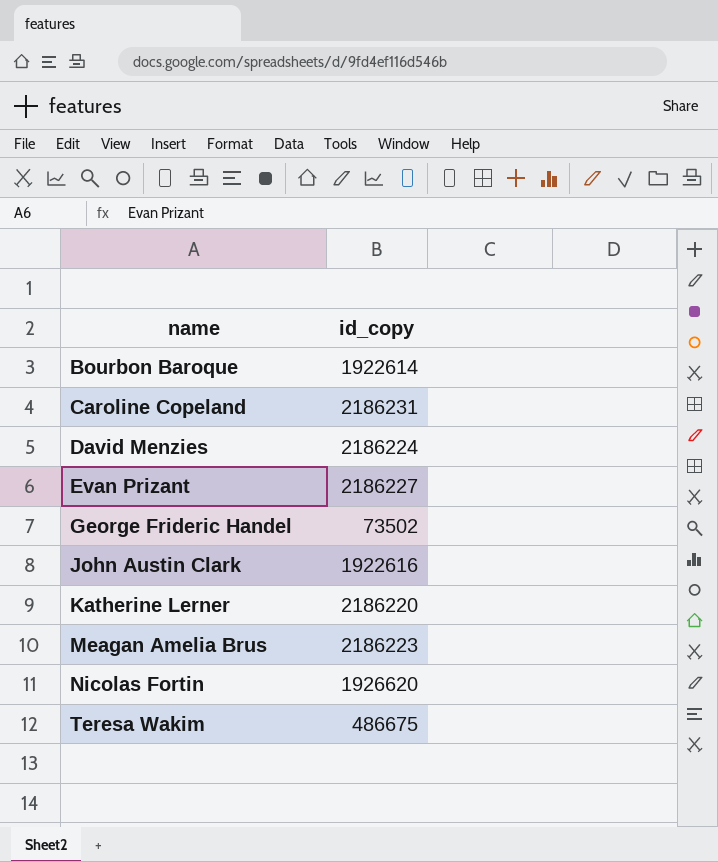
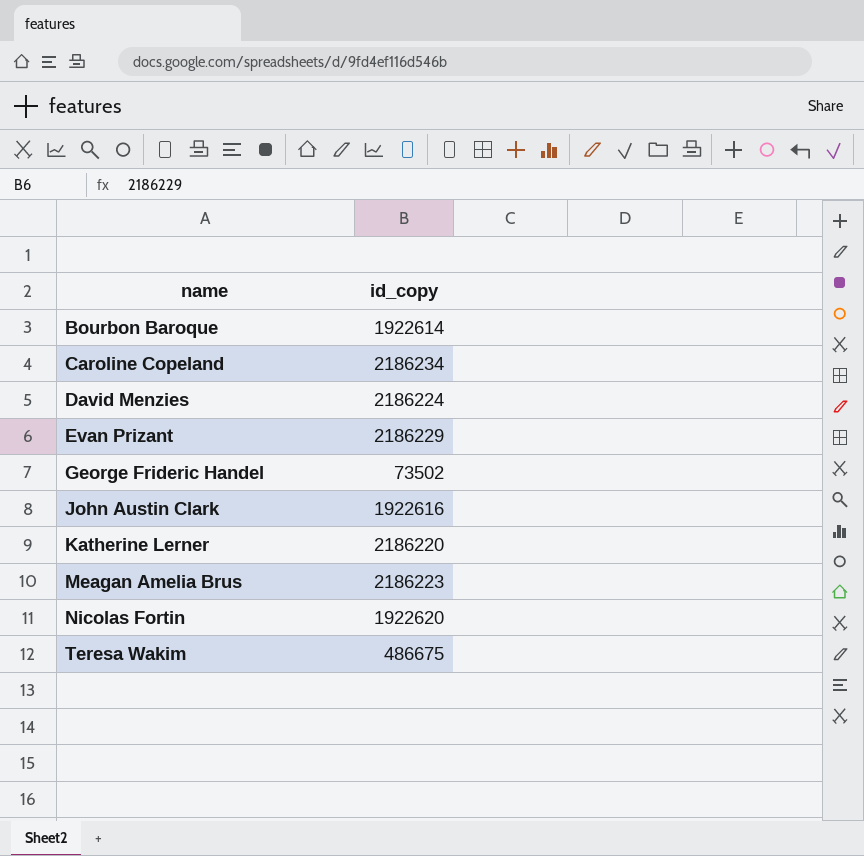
Caroline Copeland | id_copy: 2186231 -> 2186234
Evan Prizant | id_copy: 2186227 -> 2186229
Nicolas Fortin | id_copy: 1926620 -> 1922620

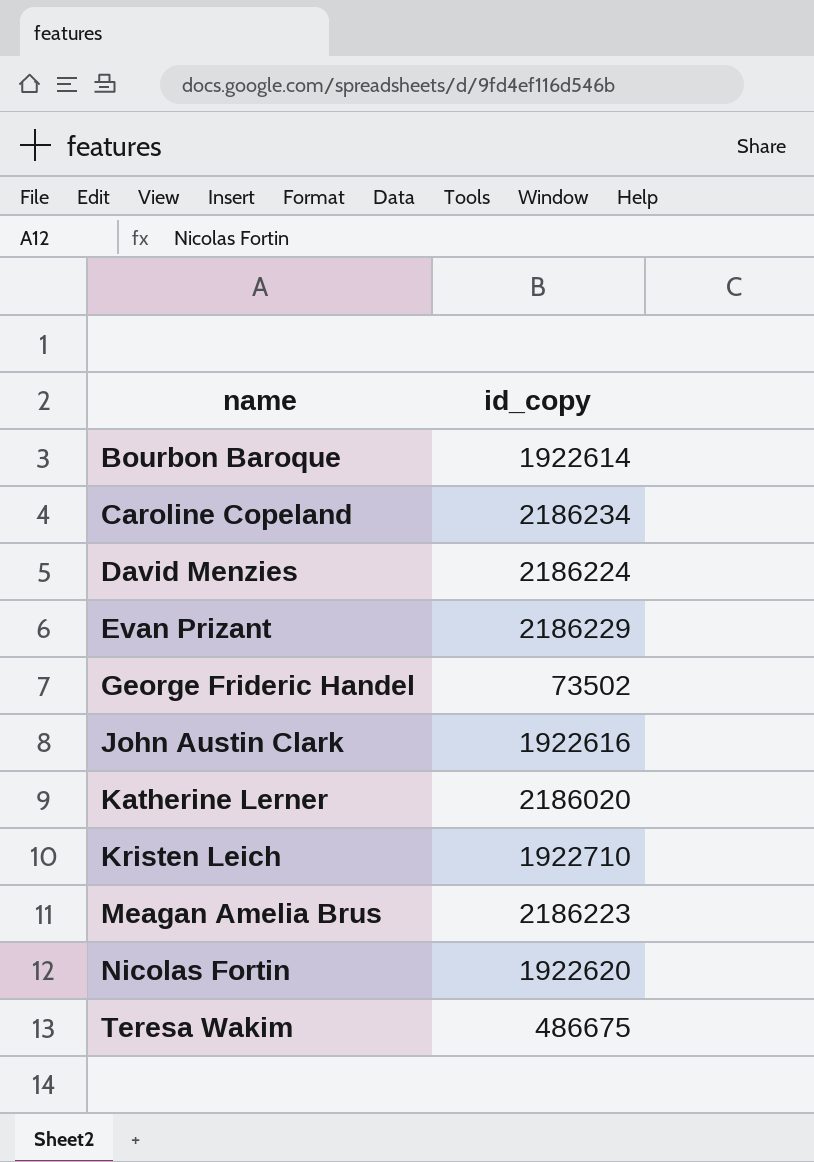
Katherine Lerner | id_copy: 2186220 -> 2186020
row Kristen Leich: none -> 1922710

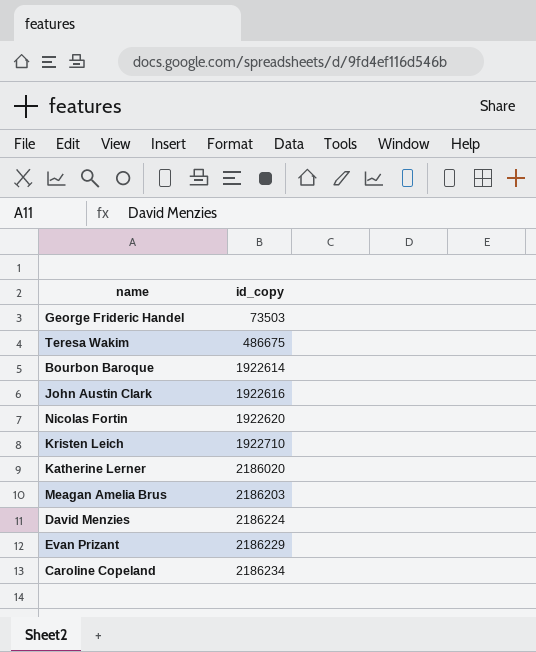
row order: name ascending -> id_copy ascending
George Frideric Handel | id_copy: 73502 -> 73503
Meagan Amelia Brus | id_copy: 2186223 -> 2186203

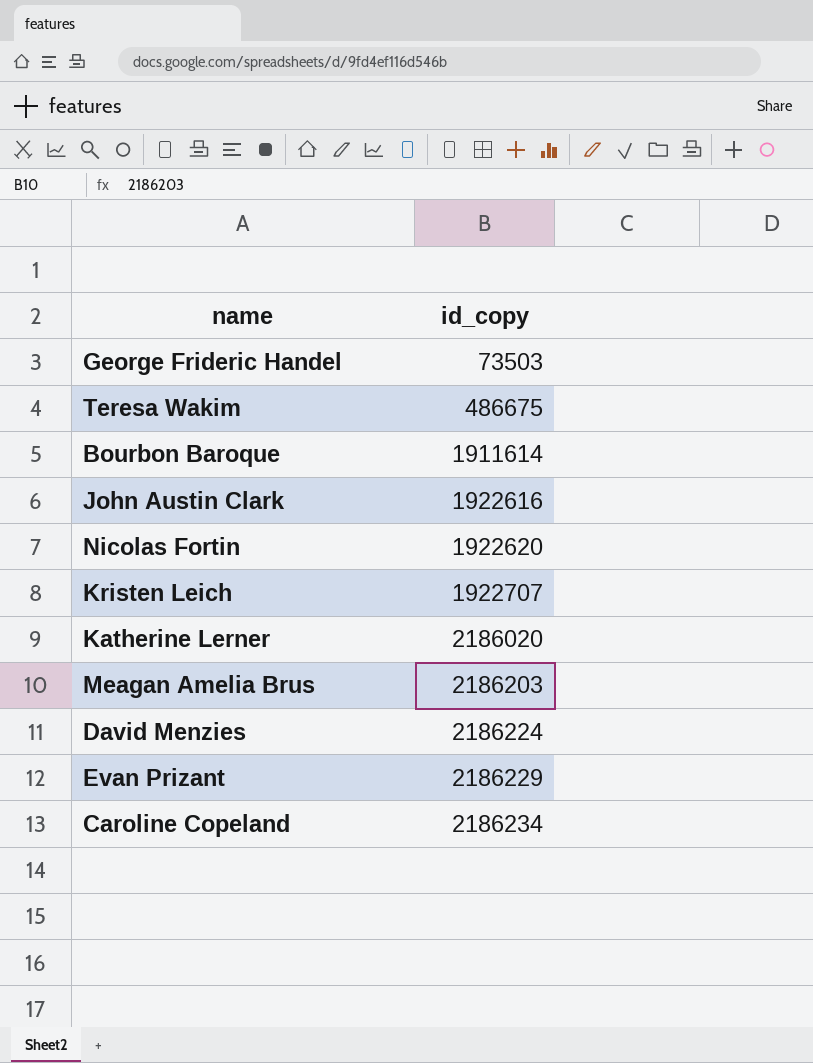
Bourbon Baroque | id_copy: 1922614 -> 1911614
Kristen Leich | id_copy: 1922710 -> 1922707

